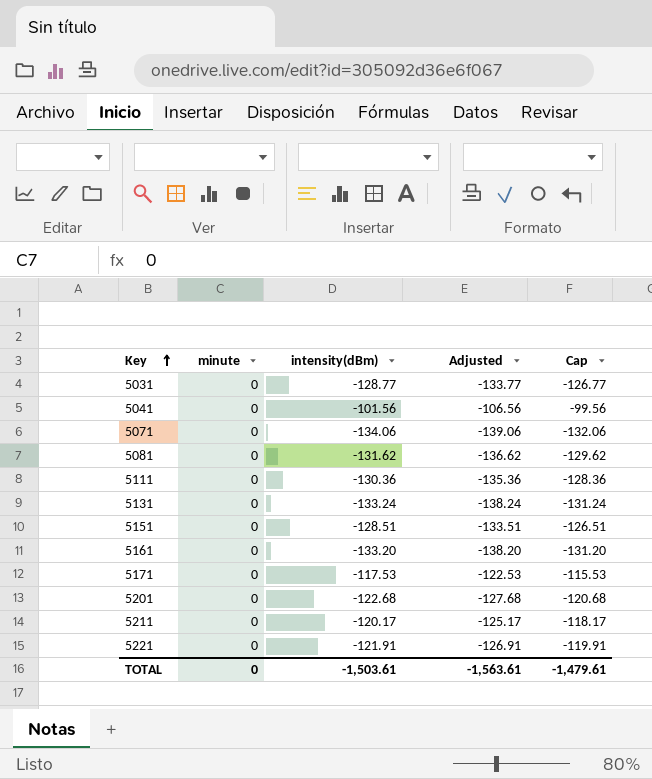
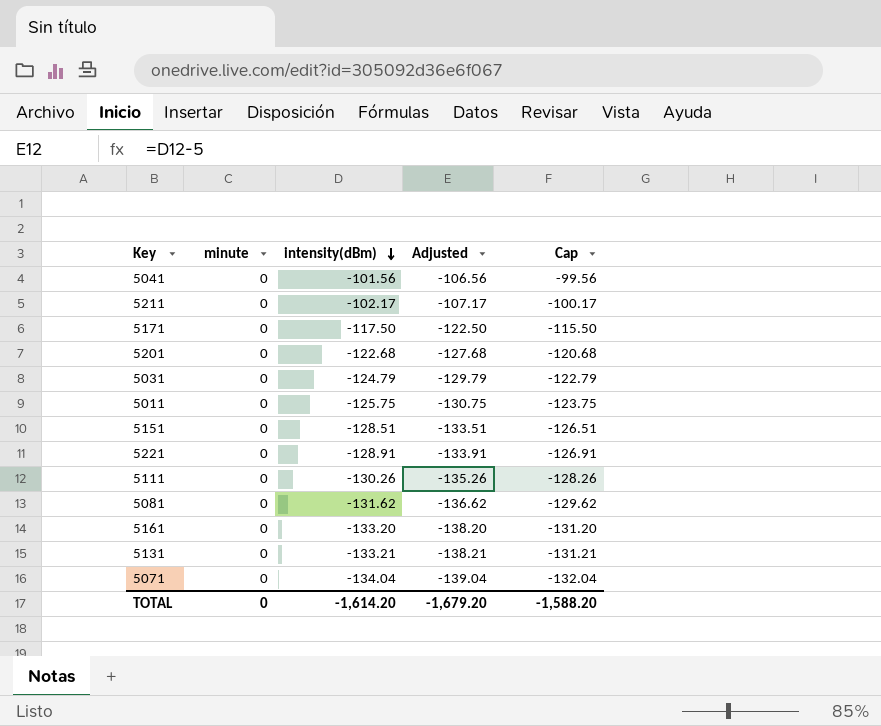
row order: Key ascending -> intensity(dBm) descending
5211 | intensity(dBm): -120.17 -> -102.17
5211 | Adjusted: -125.17 -> -107.17
5211 | Cap: -118.17 -> -100.17
5171 | intensity(dBm): -117.53 -> -117.50
5171 | Adjusted: -122.53 -> -122.50
5171 | Cap: -115.53 -> -115.50
5031 | intensity(dBm): -128.77 -> -124.79
5031 | Adjusted: -133.77 -> -129.79
5031 | Cap: -126.77 -> -122.79
row 5011: none -> 0 | -125.75 | -130.75 | -123.75
5221 | intensity(dBm): -121.91 -> -128.91
5221 | Adjusted: -126.91 -> -133.91
5221 | Cap: -119.91 -> -126.91
5111 | intensity(dBm): -130.36 -> -130.26
5111 | Adjusted: -135.36 -> -135.26
5111 | Cap: -128.36 -> -128.26
5131 | intensity(dBm): -133.24 -> -133.21
5131 | Adjusted: -138.24 -> -138.21
5131 | Cap: -131.24 -> -131.21
5071 | intensity(dBm): -134.06 -> -134.04
5071 | Adjusted: -139.06 -> -139.04
5071 | Cap: -132.06 -> -132.04
TOTAL | intensity(dBm): -1,503.61 -> -1,614.20
TOTAL | Adjusted: -1,563.61 -> -1,679.20
TOTAL | Cap: -1,479.61 -> -1,588.20

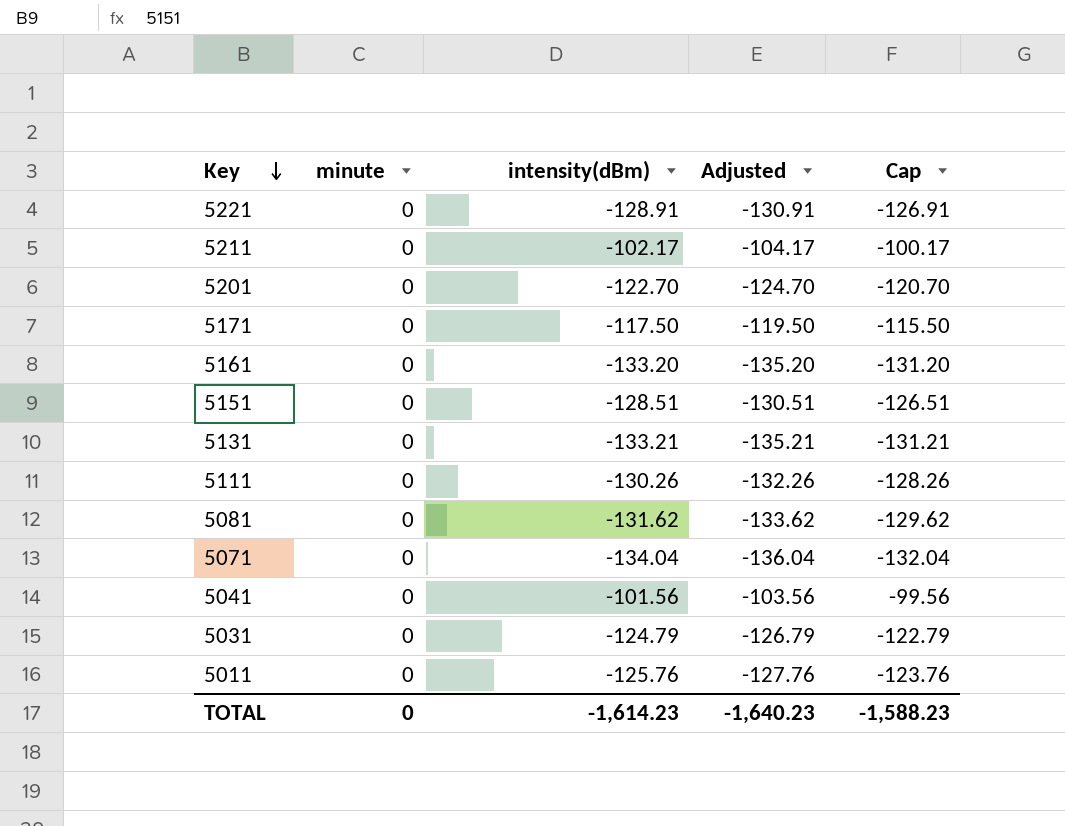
row order: intensity(dBm) descending -> Key descending
column Adjusted | formula: [intensity(dBm)] - 5 -> [intensity(dBm)] - 2
5201 | intensity(dBm): -122.68 -> -122.70
5201 | Cap: -120.68 -> -120.70
5011 | intensity(dBm): -125.75 -> -125.76
5011 | Cap: -123.75 -> -123.76
TOTAL | intensity(dBm): -1,614.20 -> -1,614.23
TOTAL | Adjusted: -1,679.20 -> -1,640.23
TOTAL | Cap: -1,588.20 -> -1,588.23

